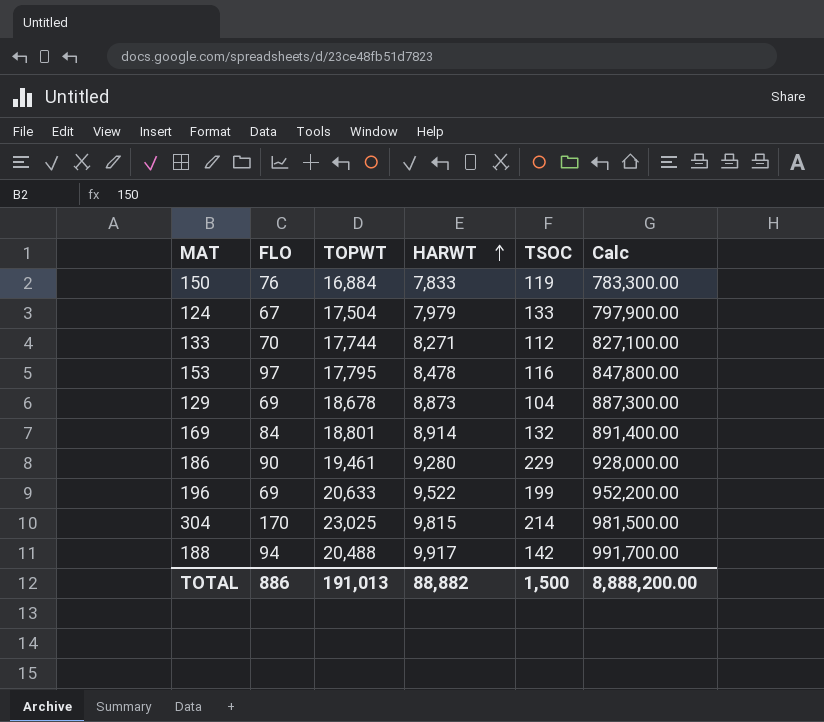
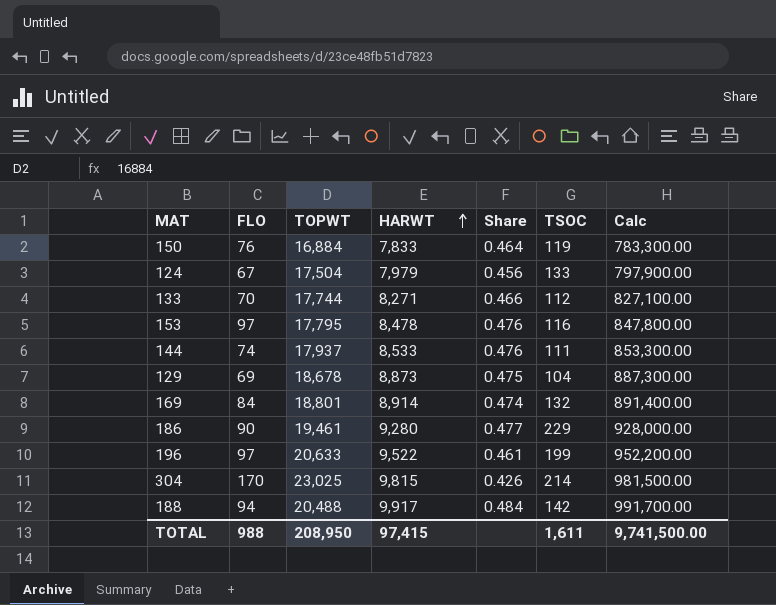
column Share | formula: none -> [HARWT] / [TOPWT]
row 144: none -> 74 | 17,937 | 8,533 | 0.476 | 111 | 853,300.00
196 | FLO: 69 -> 97
TOTAL | FLO: 886 -> 988
TOTAL | TOPWT: 191,013 -> 208,950
TOTAL | HARWT: 88,882 -> 97,415
TOTAL | TSOC: 1,500 -> 1,611
TOTAL | Calc: 8,888,200.00 -> 9,741,500.00

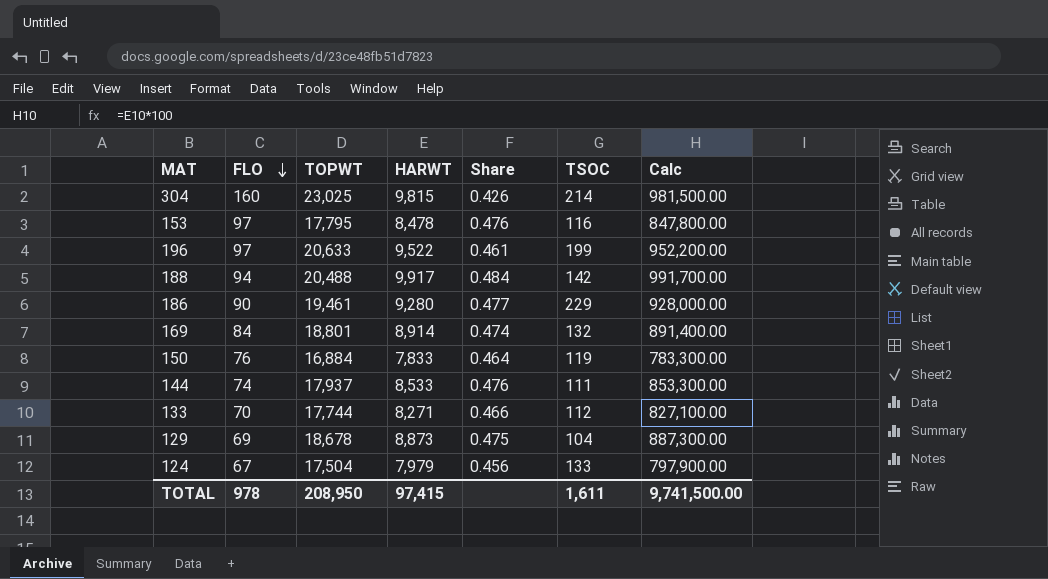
row order: HARWT ascending -> FLO descending
304 | FLO: 170 -> 160
TOTAL | FLO: 988 -> 978

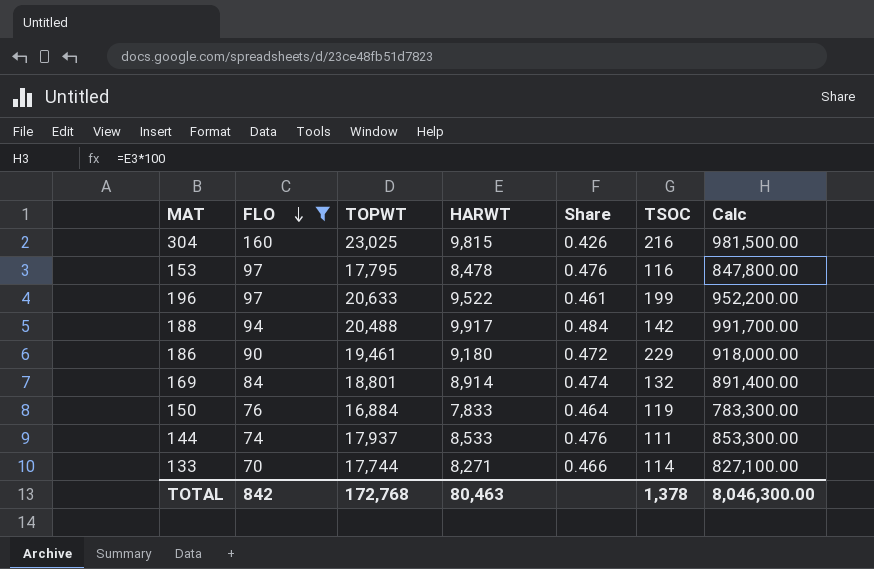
filter: none -> FLO >= 70
304 | TSOC: 214 -> 216
186 | HARWT: 9,280 -> 9,180
186 | Share: 0.477 -> 0.472
186 | Calc: 928,000.00 -> 918,000.00
133 | TSOC: 112 -> 114
TOTAL | FLO: 978 -> 842
TOTAL | TOPWT: 208,950 -> 172,768
TOTAL | HARWT: 97,415 -> 80,463
TOTAL | TSOC: 1,611 -> 1,378
TOTAL | Calc: 9,741,500.00 -> 8,046,300.00

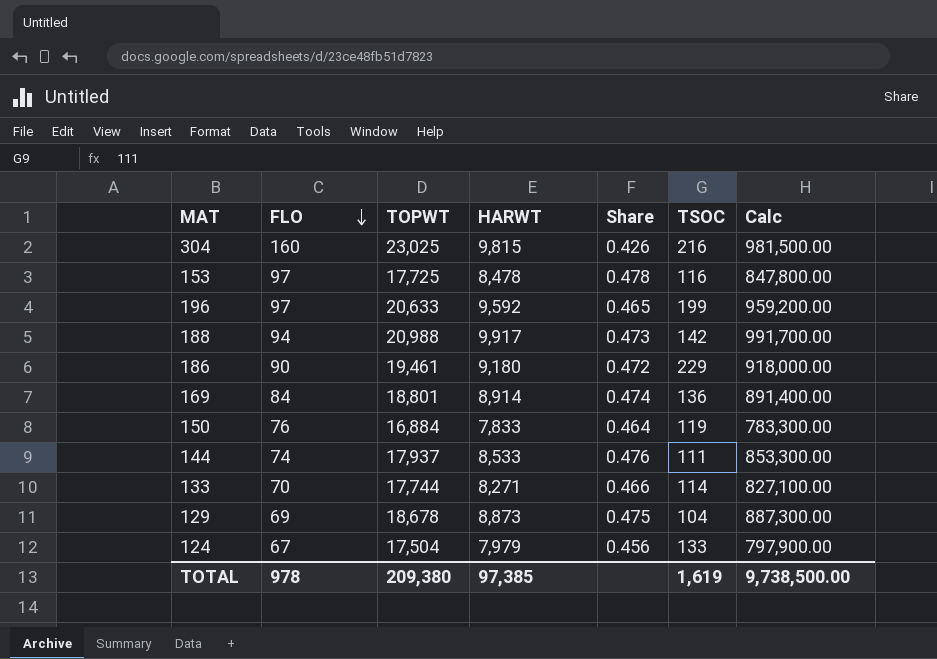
filter: FLO >= 70 -> none
153 | TOPWT: 17,795 -> 17,725
153 | Share: 0.476 -> 0.478
196 | HARWT: 9,522 -> 9,592
196 | Share: 0.461 -> 0.465
196 | Calc: 952,200.00 -> 959,200.00
188 | TOPWT: 20,488 -> 20,988
188 | Share: 0.484 -> 0.473
169 | TSOC: 132 -> 136
TOTAL | FLO: 842 -> 978
TOTAL | TOPWT: 172,768 -> 209,380
TOTAL | HARWT: 80,463 -> 97,385
TOTAL | TSOC: 1,378 -> 1,619
TOTAL | Calc: 8,046,300.00 -> 9,738,500.00

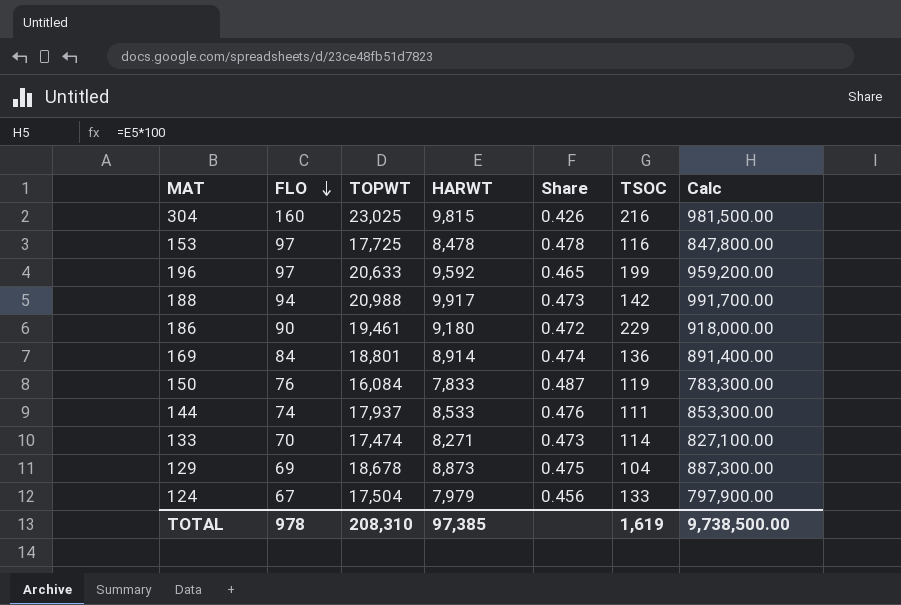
150 | TOPWT: 16,884 -> 16,084
150 | Share: 0.464 -> 0.487
133 | TOPWT: 17,744 -> 17,474
133 | Share: 0.466 -> 0.473
TOTAL | TOPWT: 209,380 -> 208,310

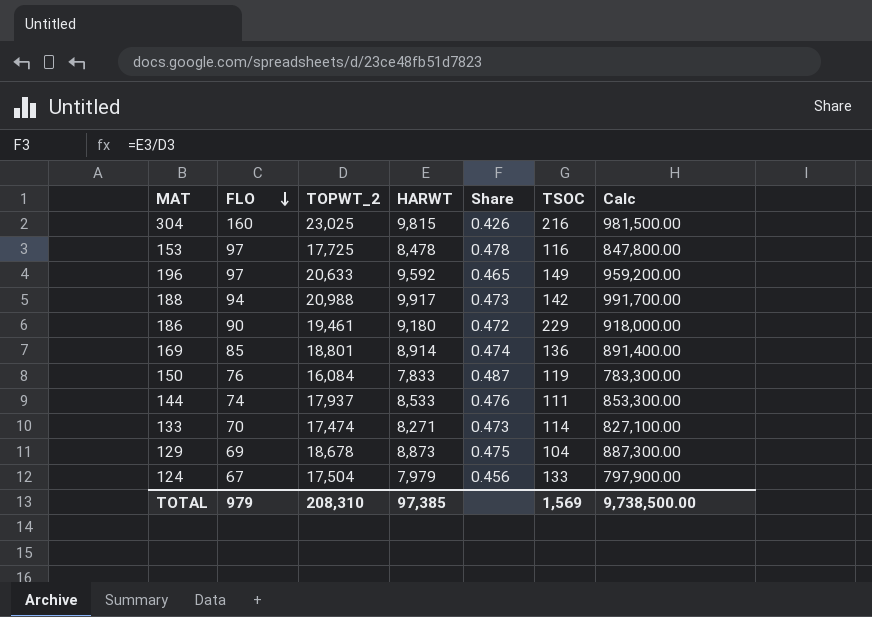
column name: TOPWT -> TOPWT_2
196 | TSOC: 199 -> 149
169 | FLO: 84 -> 85
TOTAL | FLO: 978 -> 979
TOTAL | TSOC: 1,619 -> 1,569

